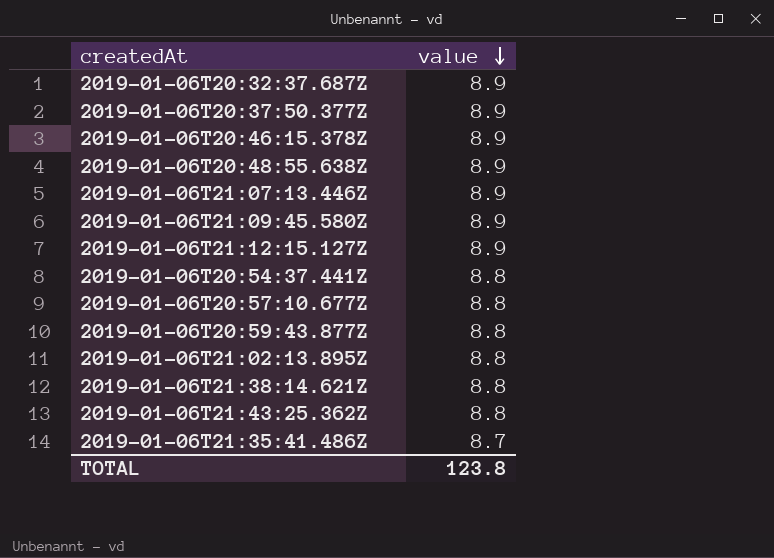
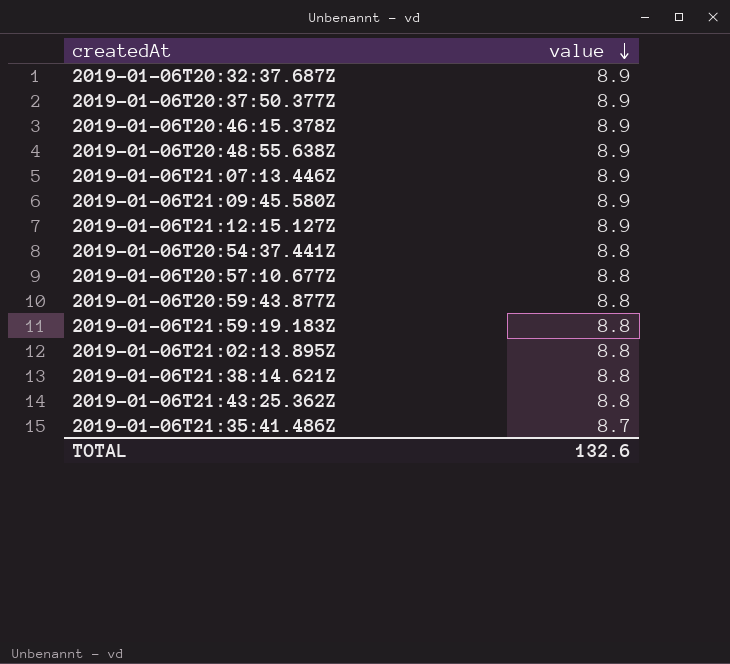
row 2019-01-06T21:59:19.183Z: none -> 8.8
TOTAL | value: 123.8 -> 132.6

